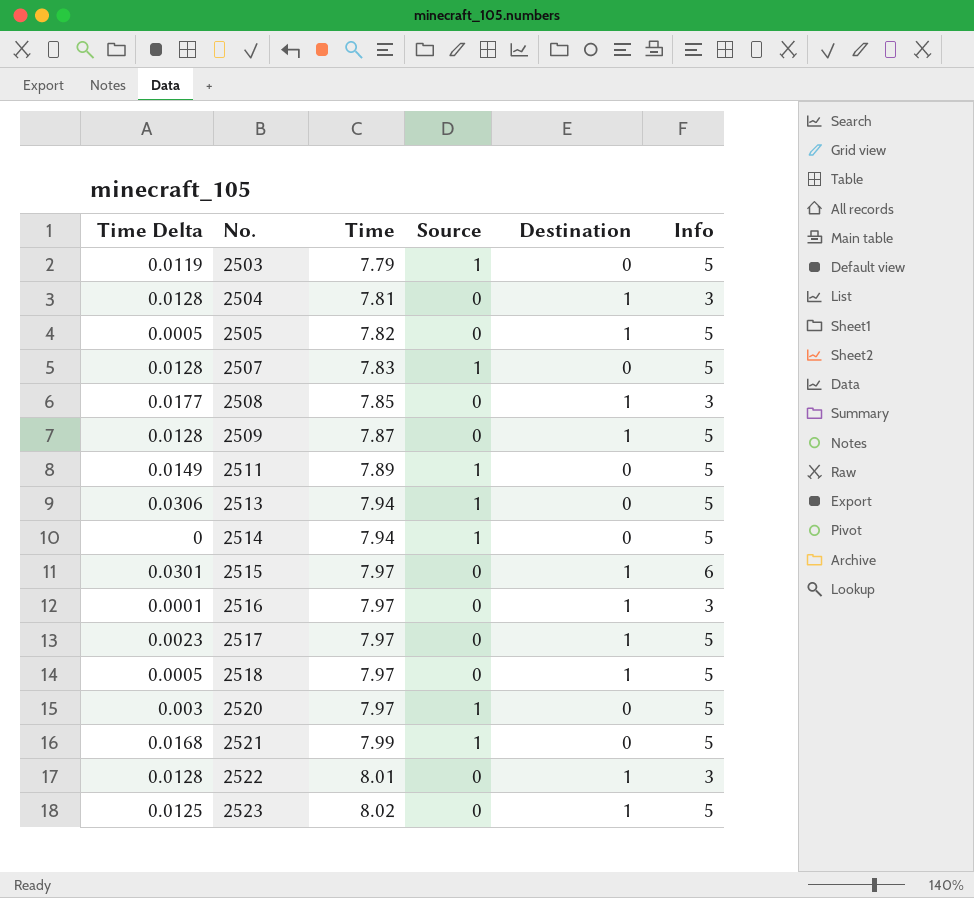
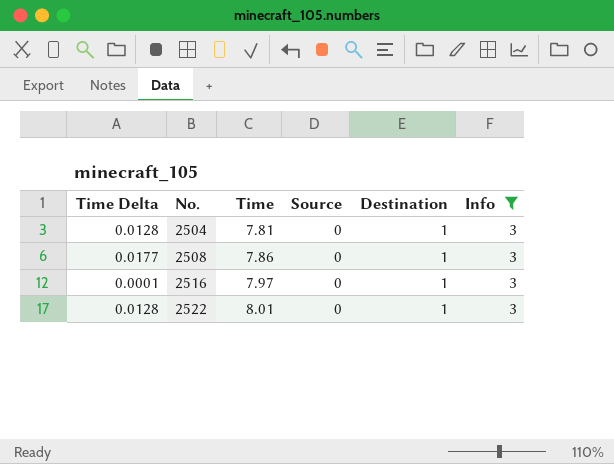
filter: none -> Info = 3
2508 | Time: 7.85 -> 7.86

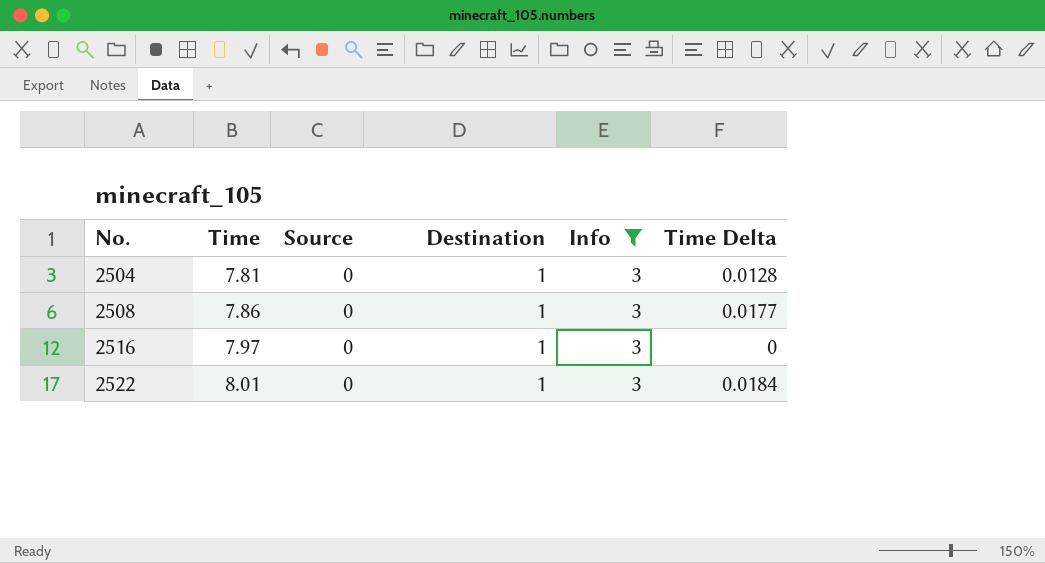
column Time Delta | position: 1 -> 6
2516 | Time Delta: 0.0001 -> 0
2522 | Time Delta: 0.0128 -> 0.0184

